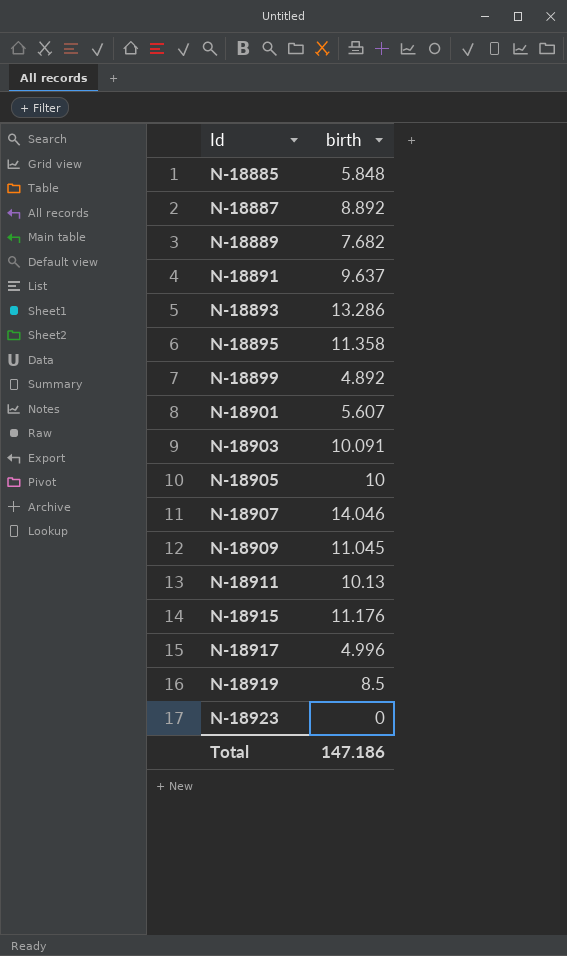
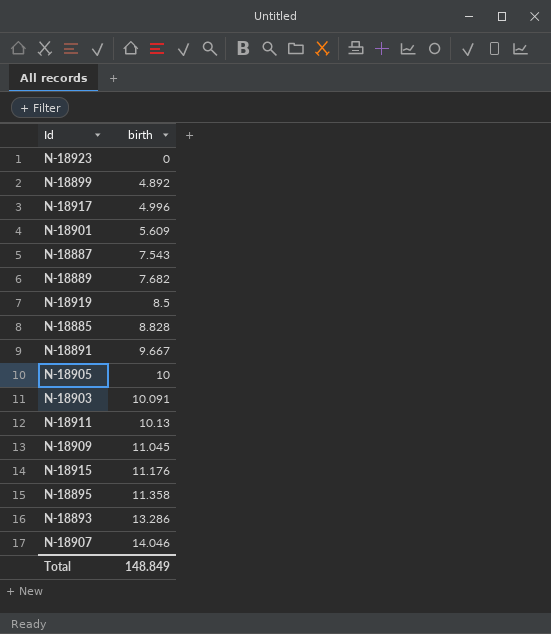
row order: Id ascending -> birth ascending
N-18901 | birth: 5.607 -> 5.609
N-18887 | birth: 8.892 -> 7.543
N-18885 | birth: 5.848 -> 8.828
N-18891 | birth: 9.637 -> 9.667
Total | birth: 147.186 -> 148.849

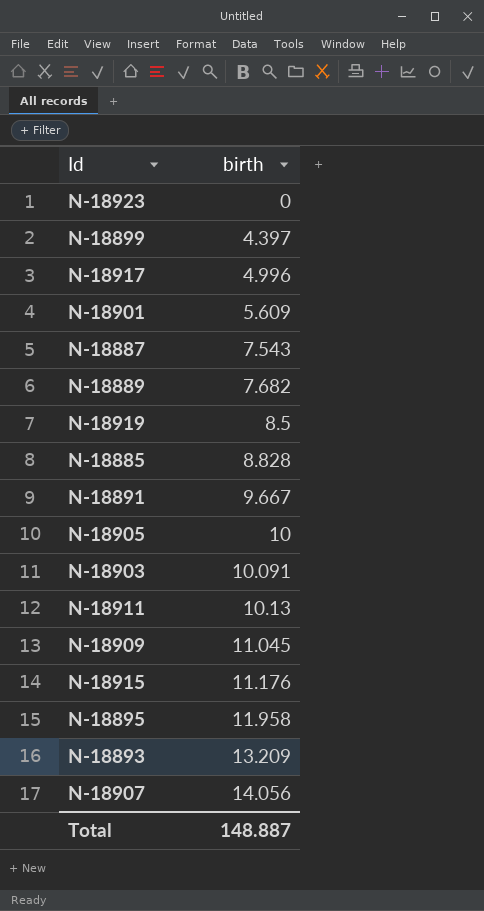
N-18899 | birth: 4.892 -> 4.397
N-18895 | birth: 11.358 -> 11.958
N-18893 | birth: 13.286 -> 13.209
N-18907 | birth: 14.046 -> 14.056
Total | birth: 148.849 -> 148.887

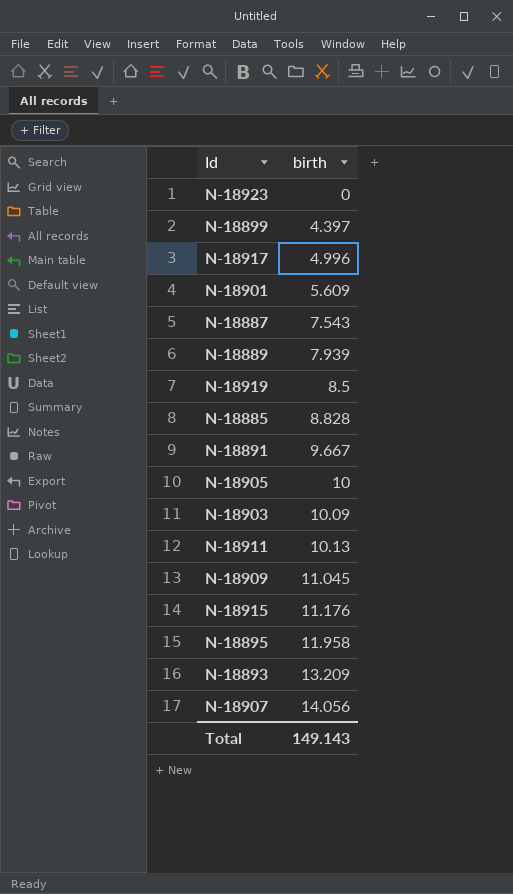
N-18889 | birth: 7.682 -> 7.939
N-18903 | birth: 10.091 -> 10.09
Total | birth: 148.887 -> 149.143

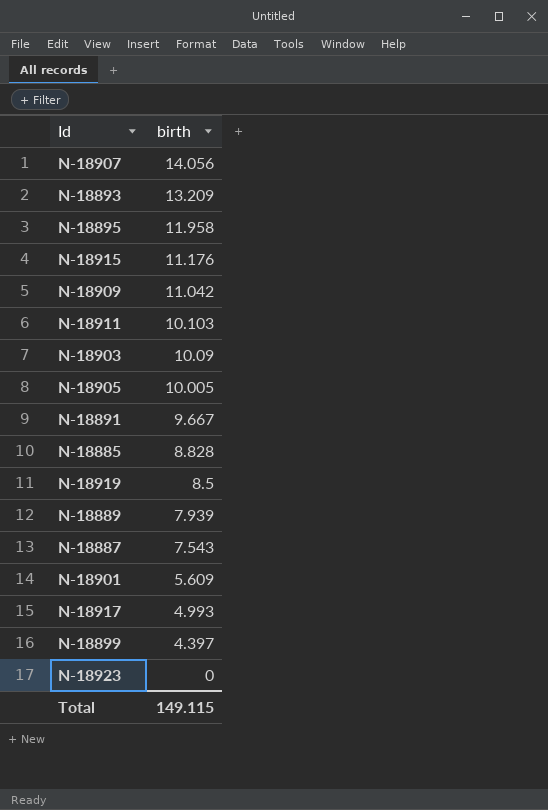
row order: birth ascending -> birth descending
N-18909 | birth: 11.045 -> 11.042
N-18911 | birth: 10.13 -> 10.103
N-18905 | birth: 10 -> 10.005
N-18917 | birth: 4.996 -> 4.993
Total | birth: 149.143 -> 149.115

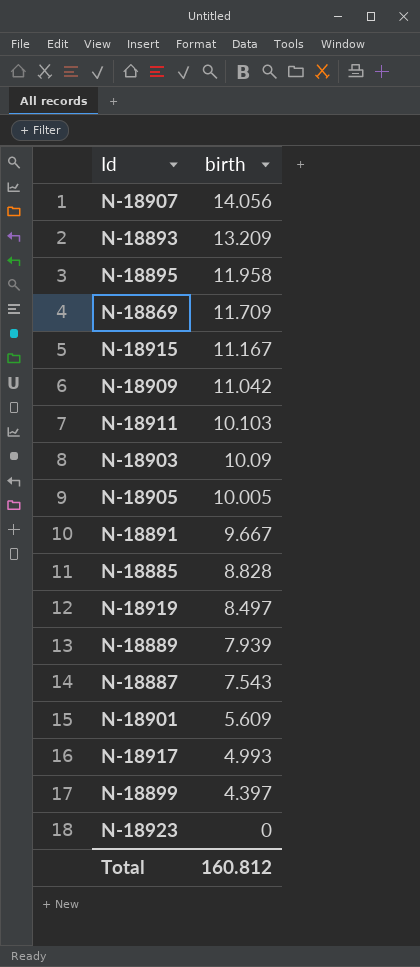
row N-18869: none -> 11.709
N-18915 | birth: 11.176 -> 11.167
N-18919 | birth: 8.5 -> 8.497
Total | birth: 149.115 -> 160.812

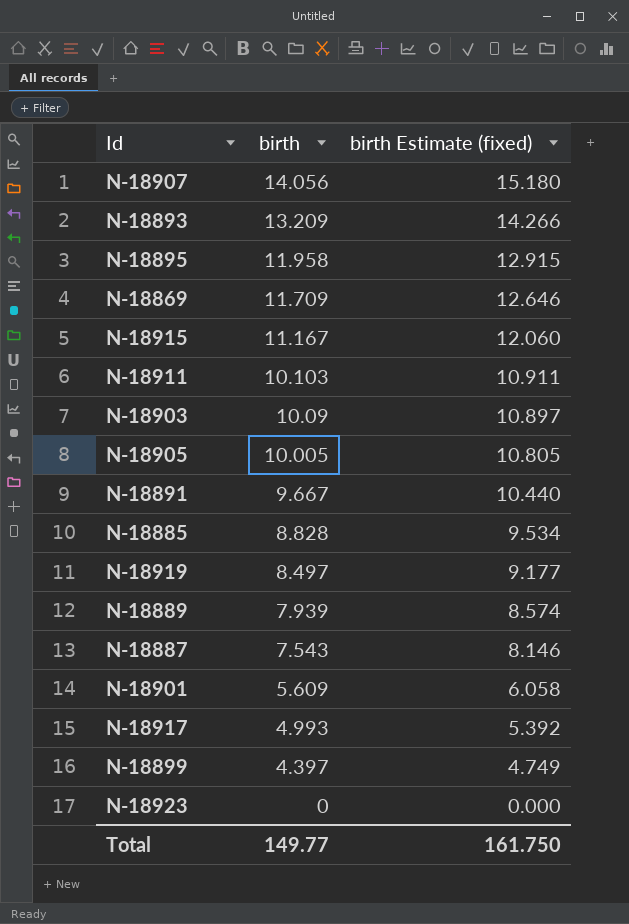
column birth Estimate (fixed) | formula: none -> [birth] * 1.08
row N-18909: 11.042 -> none
Total | birth: 160.812 -> 149.77

